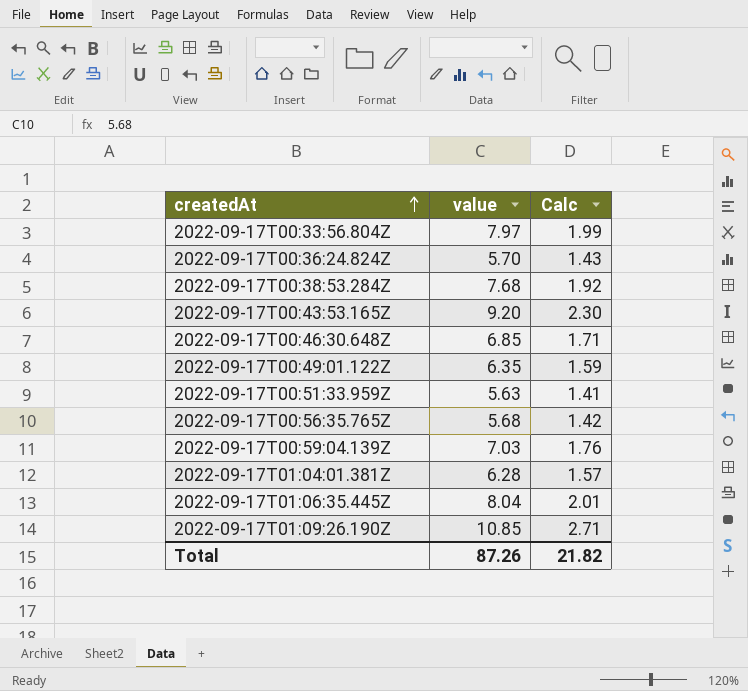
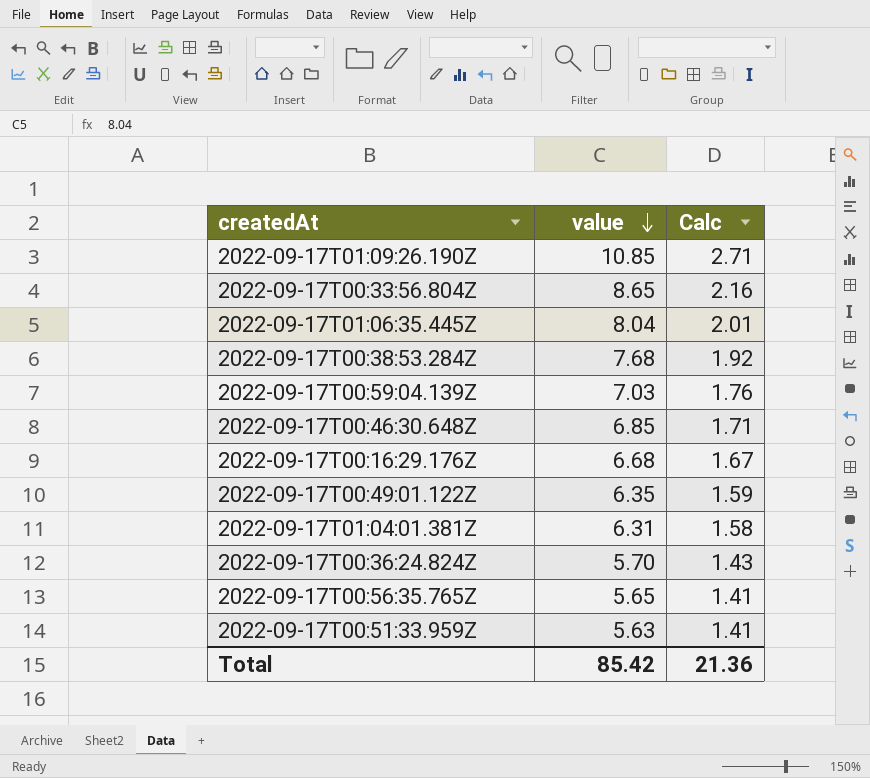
row order: createdAt ascending -> value descending
row 2022-09-17T00:43:53.165Z: 9.20 | 2.30 -> none
2022-09-17T00:33:56.804Z | value: 7.97 -> 8.65
2022-09-17T00:33:56.804Z | Calc: 1.99 -> 2.16
row 2022-09-17T00:16:29.176Z: none -> 6.68 | 1.67
2022-09-17T01:04:01.381Z | value: 6.28 -> 6.31
2022-09-17T01:04:01.381Z | Calc: 1.57 -> 1.58
2022-09-17T00:56:35.765Z | value: 5.68 -> 5.65
2022-09-17T00:56:35.765Z | Calc: 1.42 -> 1.41
Total | value: 87.26 -> 85.42
Total | Calc: 21.82 -> 21.36

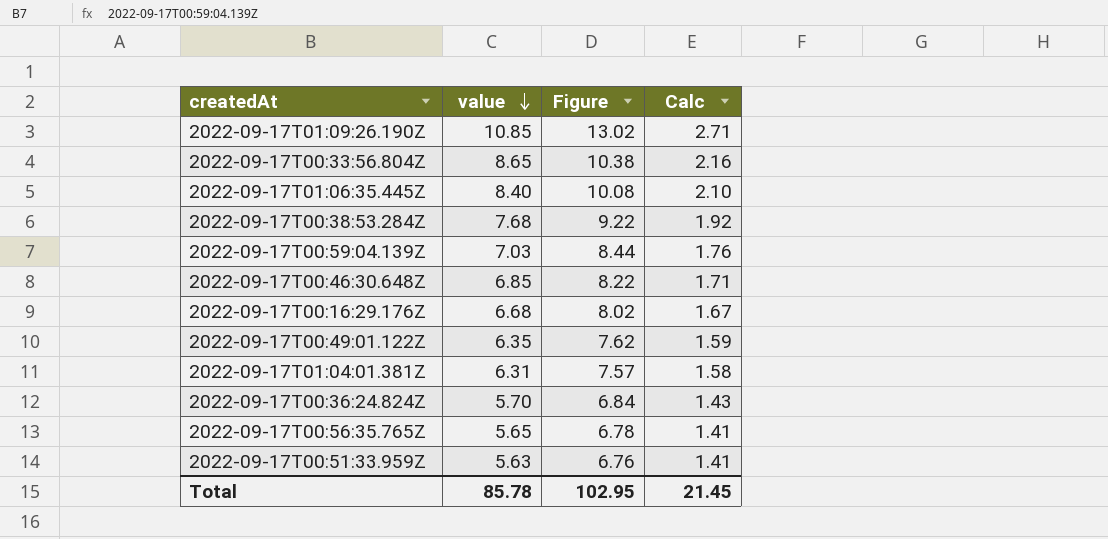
column Figure | formula: none -> [value] * 1.2
2022-09-17T01:06:35.445Z | value: 8.04 -> 8.40
2022-09-17T01:06:35.445Z | Calc: 2.01 -> 2.10
Total | value: 85.42 -> 85.78
Total | Calc: 21.36 -> 21.45

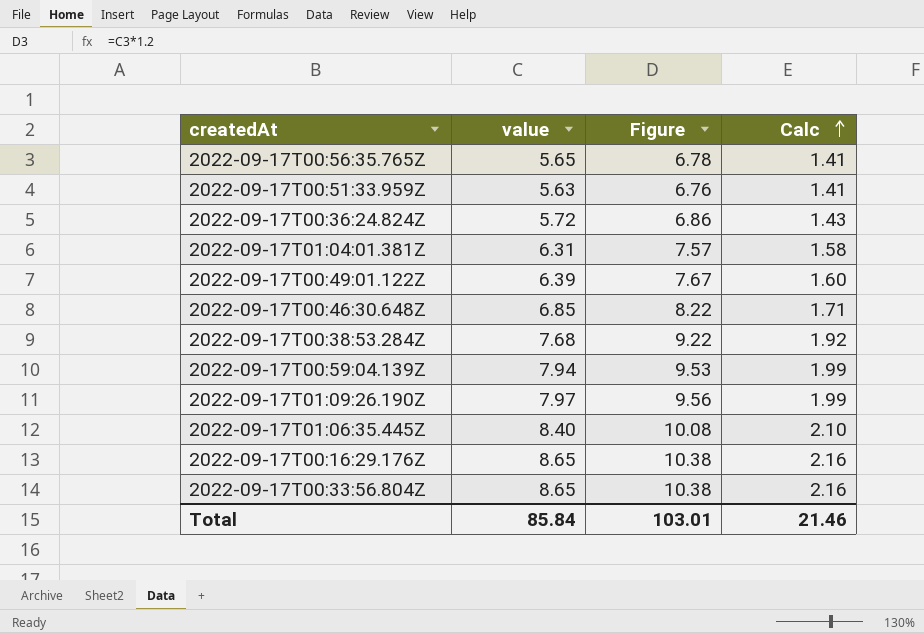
row order: value descending -> Calc ascending
2022-09-17T00:36:24.824Z | value: 5.70 -> 5.72
2022-09-17T00:36:24.824Z | Figure: 6.84 -> 6.86
2022-09-17T00:49:01.122Z | value: 6.35 -> 6.39
2022-09-17T00:49:01.122Z | Figure: 7.62 -> 7.67
2022-09-17T00:49:01.122Z | Calc: 1.59 -> 1.60
2022-09-17T00:59:04.139Z | value: 7.03 -> 7.94
2022-09-17T00:59:04.139Z | Figure: 8.44 -> 9.53
2022-09-17T00:59:04.139Z | Calc: 1.76 -> 1.99
2022-09-17T01:09:26.190Z | value: 10.85 -> 7.97
2022-09-17T01:09:26.190Z | Figure: 13.02 -> 9.56
2022-09-17T01:09:26.190Z | Calc: 2.71 -> 1.99
2022-09-17T00:16:29.176Z | value: 6.68 -> 8.65
2022-09-17T00:16:29.176Z | Figure: 8.02 -> 10.38
2022-09-17T00:16:29.176Z | Calc: 1.67 -> 2.16
Total | value: 85.78 -> 85.84
Total | Figure: 102.95 -> 103.01
Total | Calc: 21.45 -> 21.46

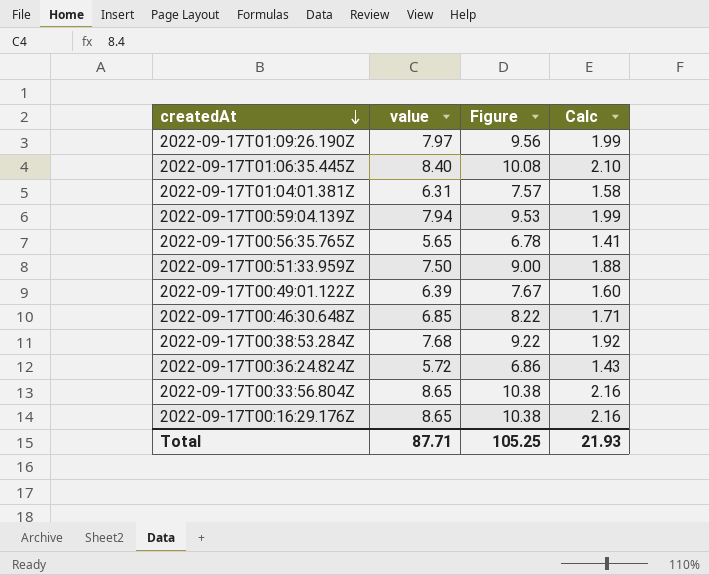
row order: Calc ascending -> createdAt descending
2022-09-17T00:51:33.959Z | value: 5.63 -> 7.50
2022-09-17T00:51:33.959Z | Figure: 6.76 -> 9.00
2022-09-17T00:51:33.959Z | Calc: 1.41 -> 1.88
Total | value: 85.84 -> 87.71
Total | Figure: 103.01 -> 105.25
Total | Calc: 21.46 -> 21.93

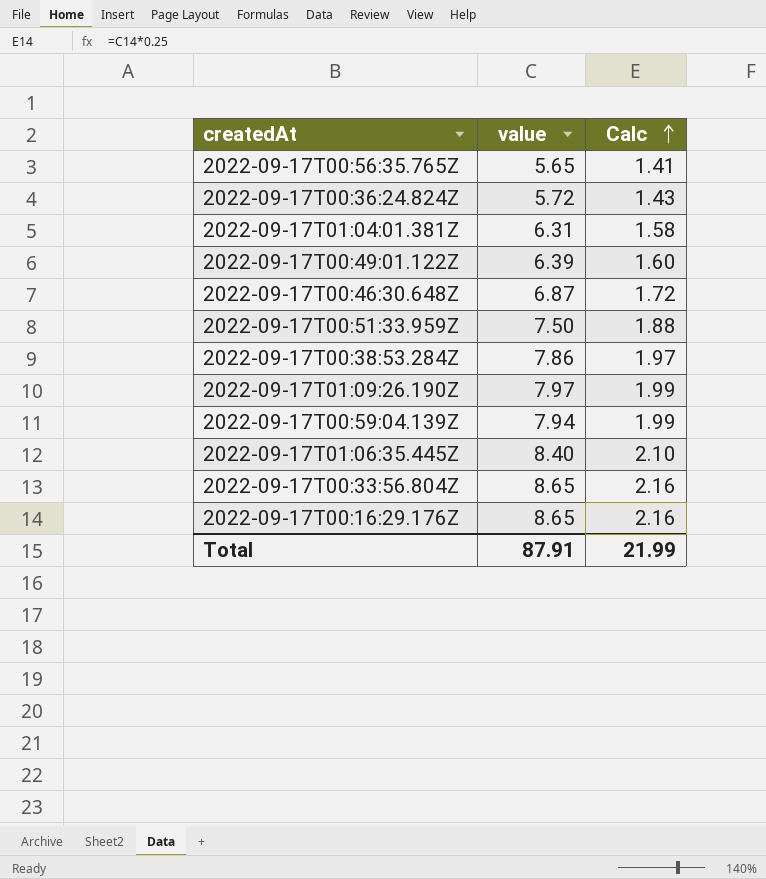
row order: createdAt descending -> Calc ascending
column Figure | formula: [value] * 1.2 -> none
2022-09-17T00:46:30.648Z | value: 6.85 -> 6.87
2022-09-17T00:46:30.648Z | Calc: 1.71 -> 1.72
2022-09-17T00:38:53.284Z | value: 7.68 -> 7.86
2022-09-17T00:38:53.284Z | Calc: 1.92 -> 1.97
Total | value: 87.71 -> 87.91
Total | Calc: 21.93 -> 21.99

